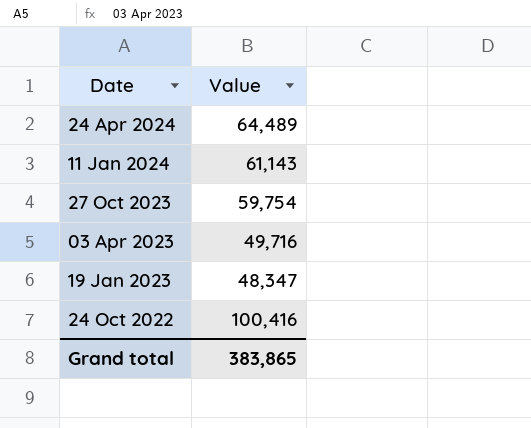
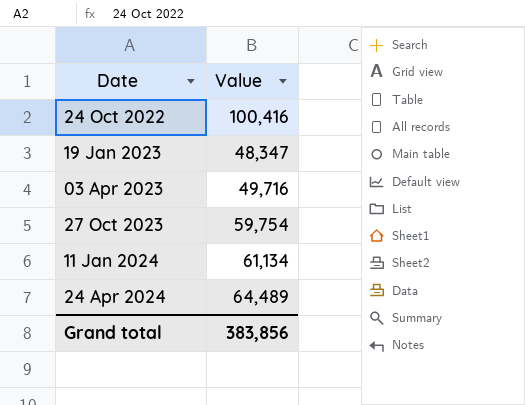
row order: Date descending -> Date ascending
11 Jan 2024 | Value: 61,143 -> 61,134
Grand total | Value: 383,865 -> 383,856

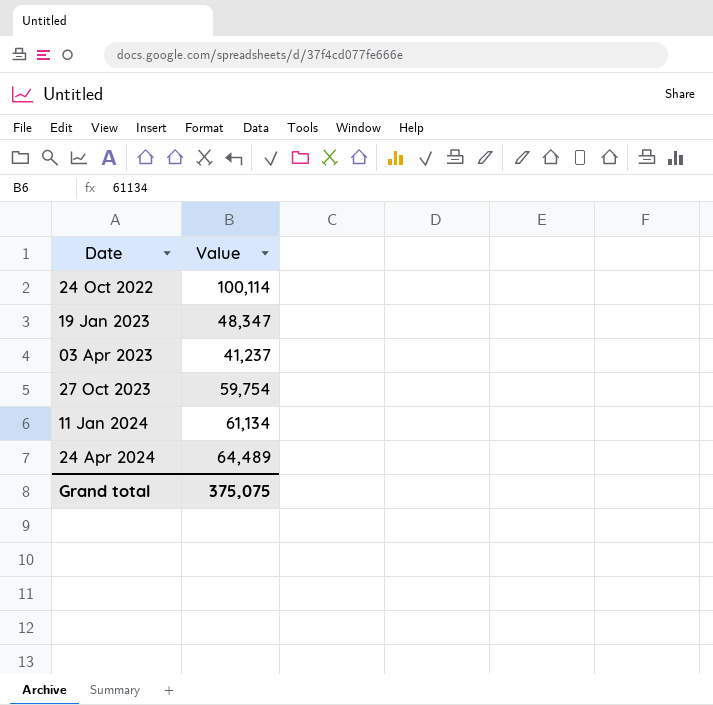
24 Oct 2022 | Value: 100,416 -> 100,114
03 Apr 2023 | Value: 49,716 -> 41,237
Grand total | Value: 383,856 -> 375,075

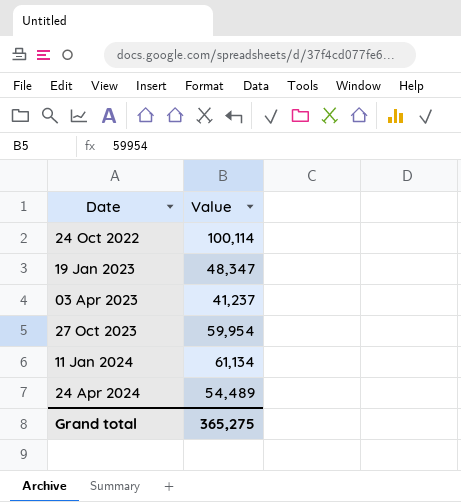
27 Oct 2023 | Value: 59,754 -> 59,954
24 Apr 2024 | Value: 64,489 -> 54,489
Grand total | Value: 375,075 -> 365,275

